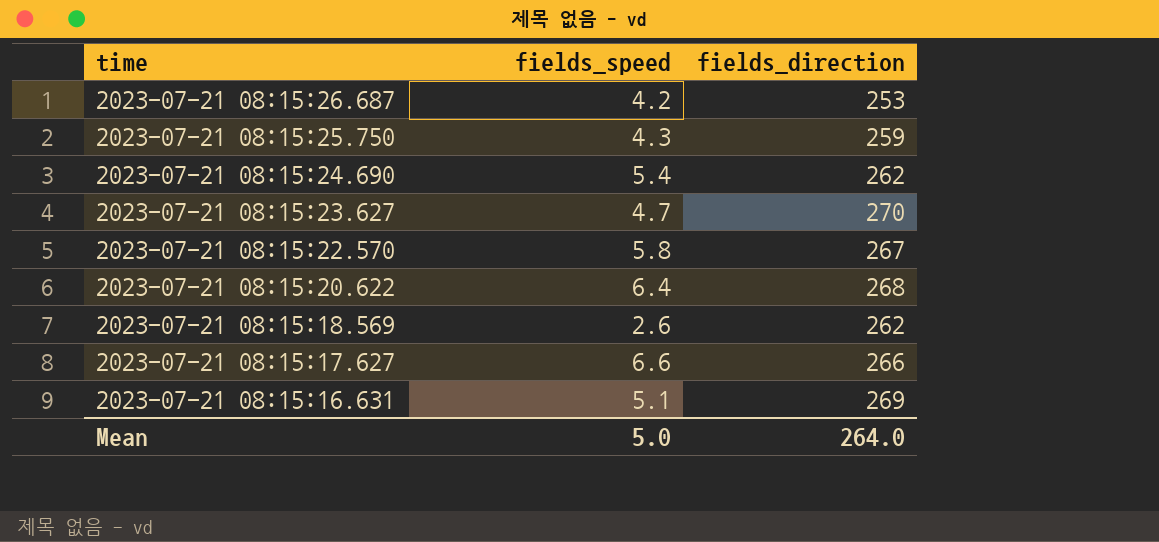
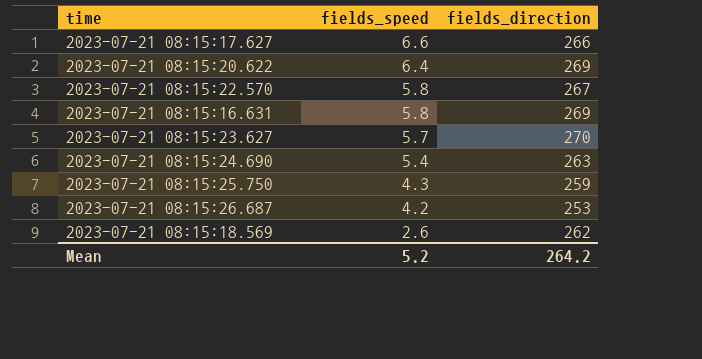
row order: time descending -> fields_speed descending
2023-07-21 08:15:20.622 | fields_direction: 268 -> 269
2023-07-21 08:15:16.631 | fields_speed: 5.1 -> 5.8
2023-07-21 08:15:23.627 | fields_speed: 4.7 -> 5.7
2023-07-21 08:15:24.690 | fields_direction: 262 -> 263
Mean | fields_speed: 5.0 -> 5.2
Mean | fields_direction: 264.0 -> 264.2

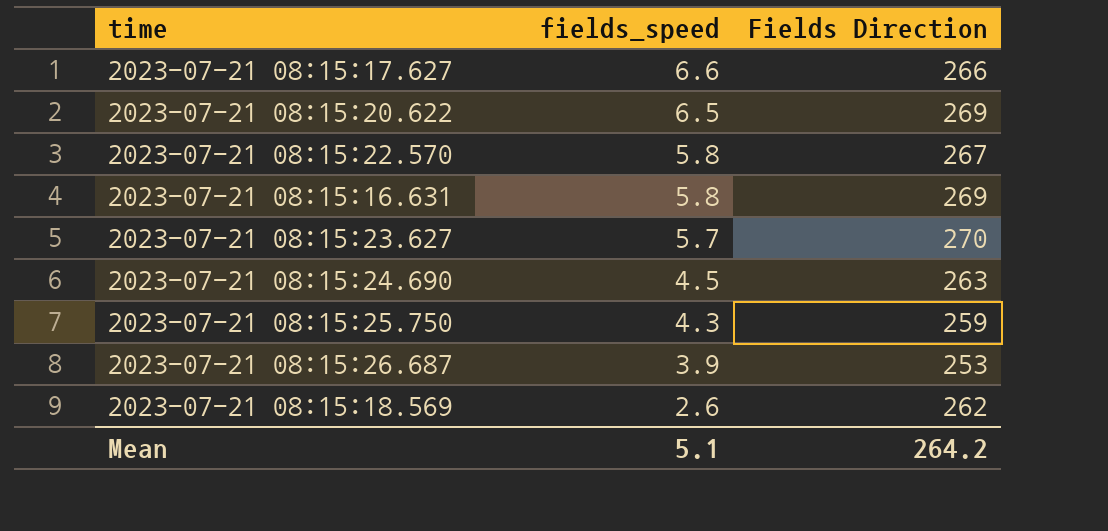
column name: fields_direction -> Fields Direction
2023-07-21 08:15:20.622 | fields_speed: 6.4 -> 6.5
2023-07-21 08:15:24.690 | fields_speed: 5.4 -> 4.5
2023-07-21 08:15:26.687 | fields_speed: 4.2 -> 3.9
Mean | fields_speed: 5.2 -> 5.1

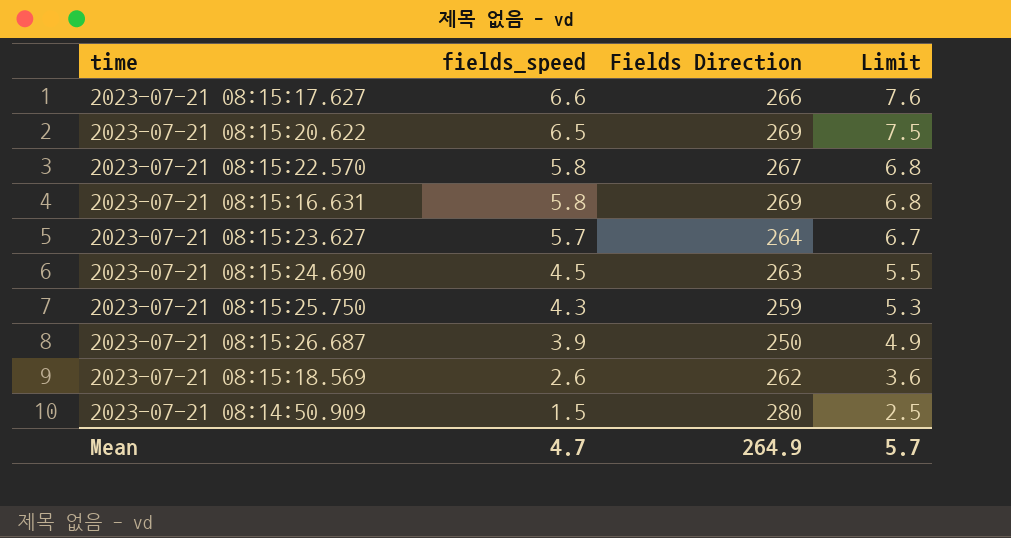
column Limit | formula: none -> [fields_speed] + 1
2023-07-21 08:15:23.627 | Fields Direction: 270 -> 264
2023-07-21 08:15:26.687 | Fields Direction: 253 -> 250
row 2023-07-21 08:14:50.909: none -> 1.5 | 280 | 2.5
Mean | fields_speed: 5.1 -> 4.7
Mean | Fields Direction: 264.2 -> 264.9

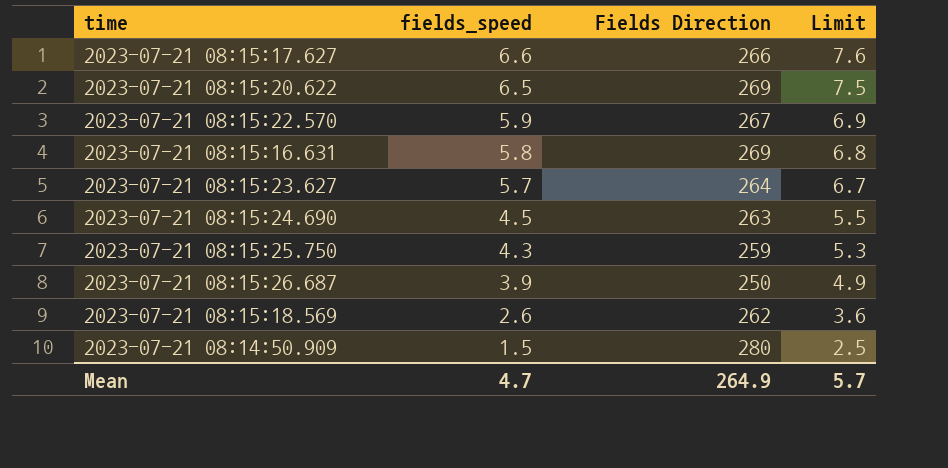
2023-07-21 08:15:22.570 | fields_speed: 5.8 -> 5.9
2023-07-21 08:15:22.570 | Limit: 6.8 -> 6.9

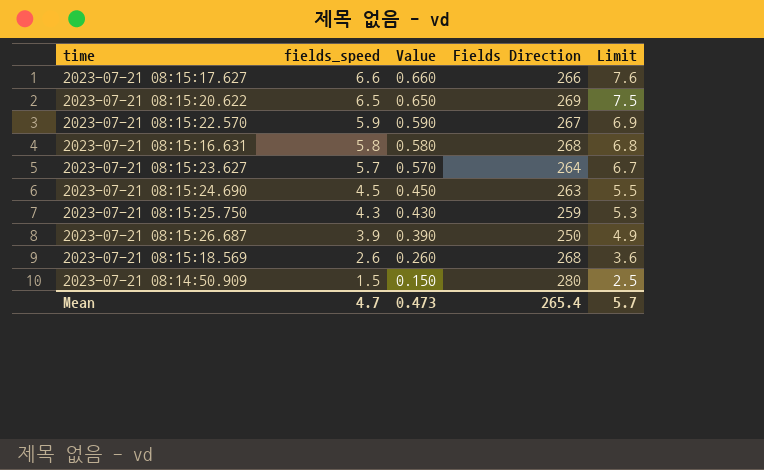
column Value | formula: none -> [fields_speed] * 0.1
2023-07-21 08:15:16.631 | Fields Direction: 269 -> 268
2023-07-21 08:15:18.569 | Fields Direction: 262 -> 268
Mean | Fields Direction: 264.9 -> 265.4

